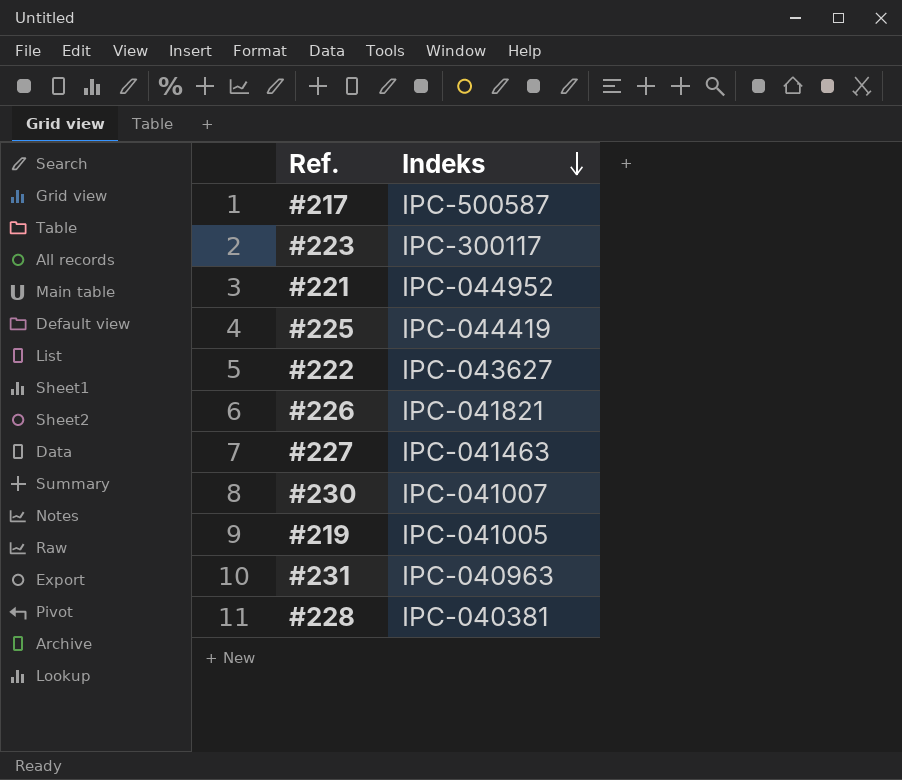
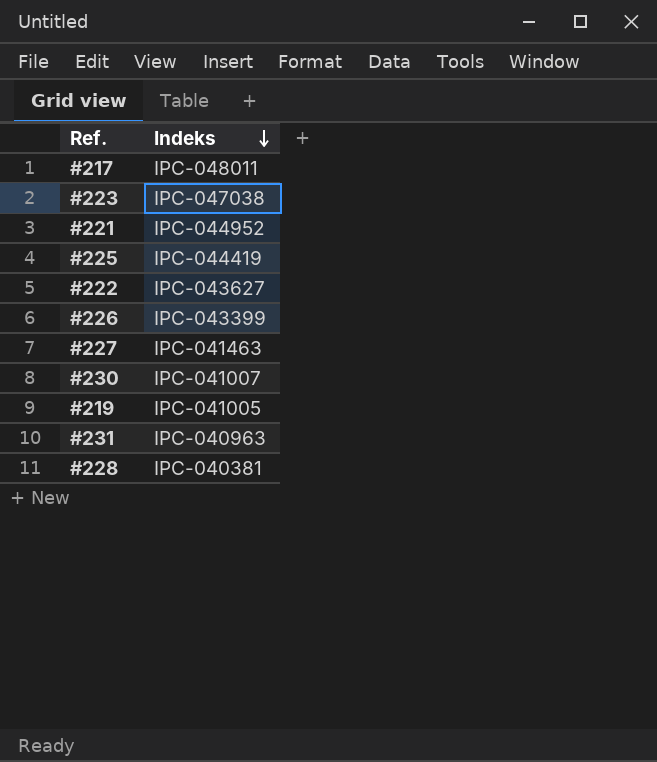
#217 | Indeks: IPC-500587 -> IPC-048011
#223 | Indeks: IPC-300117 -> IPC-047038
#226 | Indeks: IPC-041821 -> IPC-043399

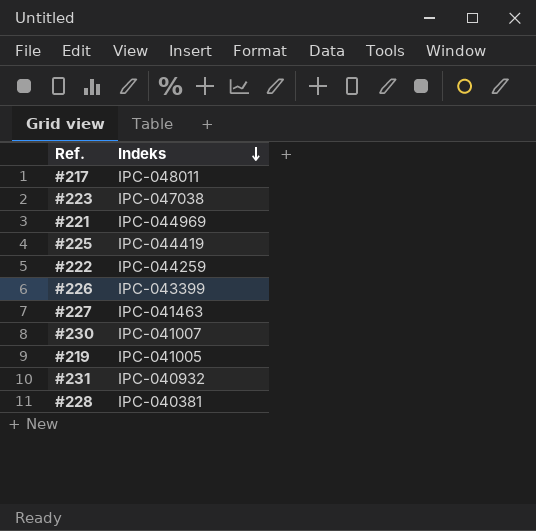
#221 | Indeks: IPC-044952 -> IPC-044969
#222 | Indeks: IPC-043627 -> IPC-044259
#231 | Indeks: IPC-040963 -> IPC-040932

